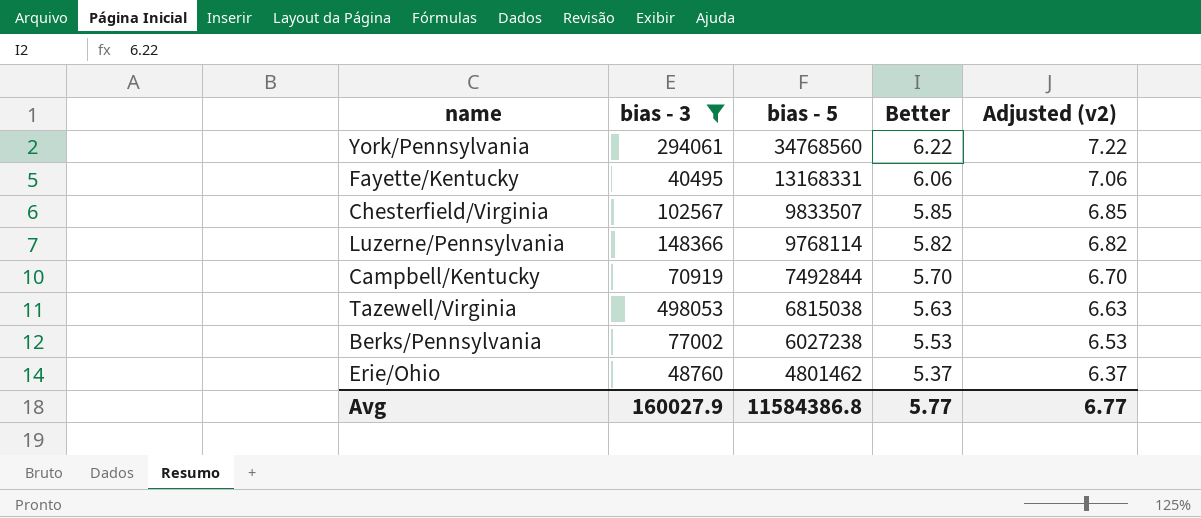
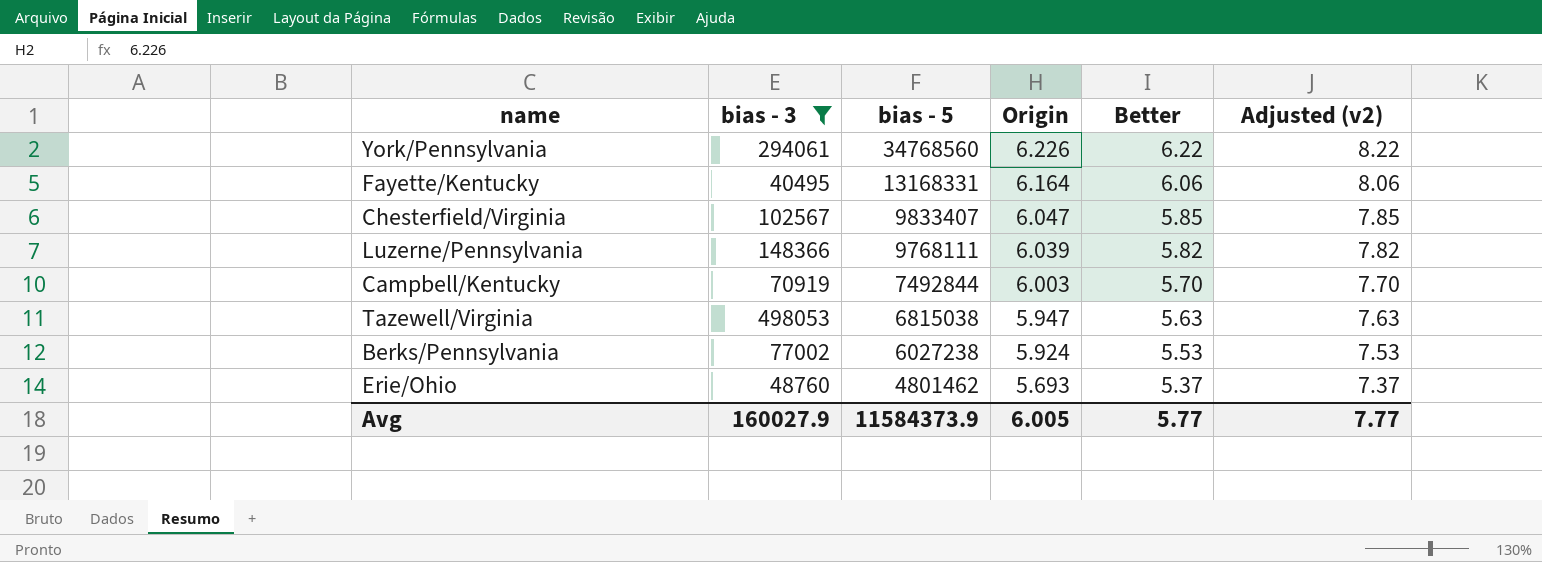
column Origin | position: none -> 4
column Adjusted (v2) | formula: [Better] + 1 -> [Better] + 2
Chesterfield/Virginia | bias - 5: 9833507 -> 9833407
Luzerne/Pennsylvania | bias - 5: 9768114 -> 9768111
Avg | bias - 5: 11584386.8 -> 11584373.9
Avg | Adjusted (v2): 6.77 -> 7.77

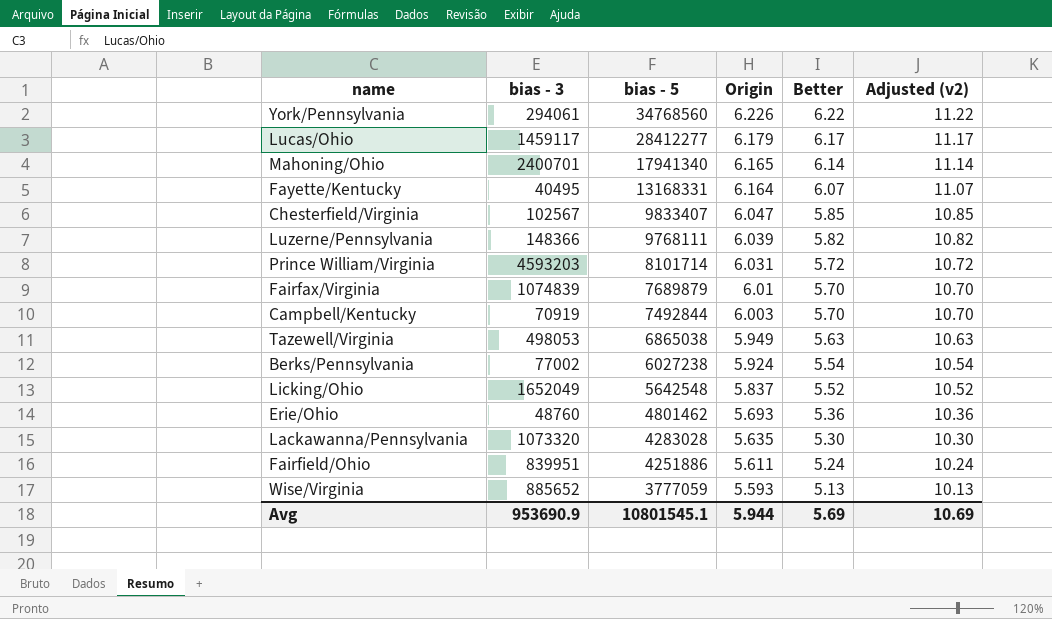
filter: bias - 3 <= 498053 -> none
column Adjusted (v2) | formula: [Better] + 2 -> [Better] + 5
Fayette/Kentucky | Better: 6.06 -> 6.07
Tazewell/Virginia | bias - 5: 6815038 -> 6865038
Tazewell/Virginia | Origin: 5.947 -> 5.949
Berks/Pennsylvania | Better: 5.53 -> 5.54
Erie/Ohio | Better: 5.37 -> 5.36
Avg | bias - 3: 160027.9 -> 953690.9
Avg | bias - 5: 11584373.9 -> 10801545.1
Avg | Origin: 6.005 -> 5.944
Avg | Better: 5.77 -> 5.69
Avg | Adjusted (v2): 7.77 -> 10.69

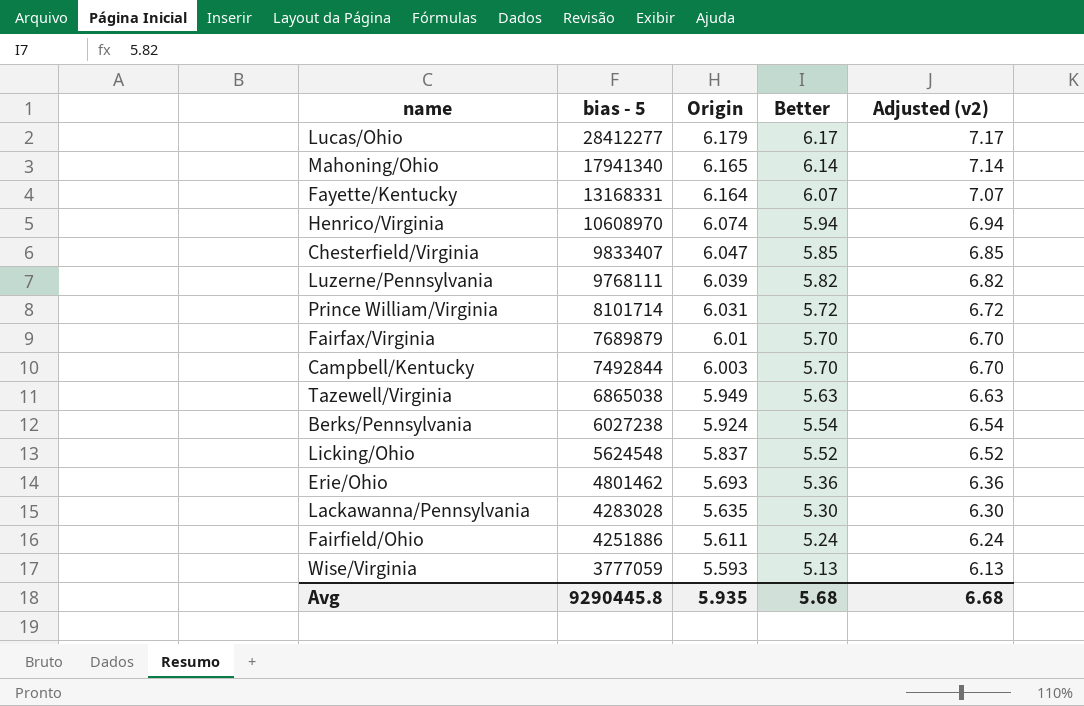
column bias - 3 | position: 2 -> none
column Adjusted (v2) | formula: [Better] + 5 -> [Better] + 1
row York/Pennsylvania: 294061 | 34768560 | 6.226 | 6.22 | 11.22 -> none
row Henrico/Virginia: none -> 10608970 | 6.074 | 5.94 | 6.94
Licking/Ohio | bias - 5: 5642548 -> 5624548
Avg | bias - 5: 10801545.1 -> 9290445.8
Avg | Origin: 5.944 -> 5.935
Avg | Better: 5.69 -> 5.68
Avg | Adjusted (v2): 10.69 -> 6.68

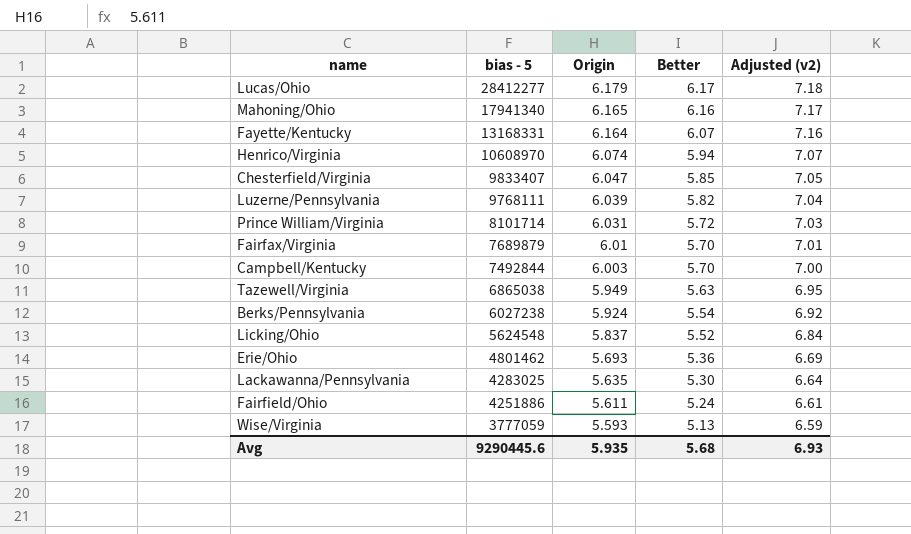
column Adjusted (v2) | formula: [Better] + 1 -> [Origin] + 1
Mahoning/Ohio | Better: 6.14 -> 6.16
Lackawanna/Pennsylvania | bias - 5: 4283028 -> 4283025
Avg | bias - 5: 9290445.8 -> 9290445.6
Avg | Adjusted (v2): 6.68 -> 6.93

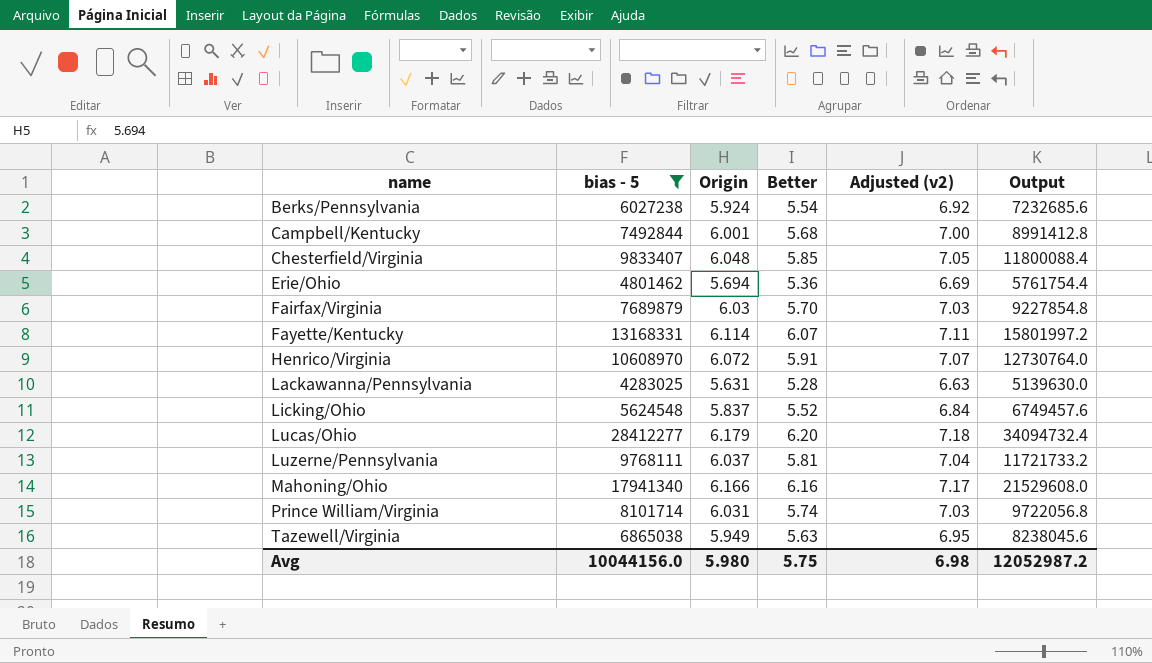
filter: none -> bias - 5 >= 4283025
row order: bias - 5 descending -> name ascending
column Output | formula: none -> [bias - 5] * 1.2
Campbell/Kentucky | Origin: 6.003 -> 6.001
Campbell/Kentucky | Better: 5.70 -> 5.68
Chesterfield/Virginia | Origin: 6.047 -> 6.048
Erie/Ohio | Origin: 5.693 -> 5.694
Fairfax/Virginia | Origin: 6.01 -> 6.03
Fairfax/Virginia | Adjusted (v2): 7.01 -> 7.03
Fayette/Kentucky | Origin: 6.164 -> 6.114
Fayette/Kentucky | Adjusted (v2): 7.16 -> 7.11
Henrico/Virginia | Origin: 6.074 -> 6.072
Henrico/Virginia | Better: 5.94 -> 5.91
Lackawanna/Pennsylvania | Origin: 5.635 -> 5.631
Lackawanna/Pennsylvania | Better: 5.30 -> 5.28
Lackawanna/Pennsylvania | Adjusted (v2): 6.64 -> 6.63
Lucas/Ohio | Better: 6.17 -> 6.20
Luzerne/Pennsylvania | Origin: 6.039 -> 6.037
Luzerne/Pennsylvania | Better: 5.82 -> 5.81
Mahoning/Ohio | Origin: 6.165 -> 6.166
Prince William/Virginia | Better: 5.72 -> 5.74
Avg | bias - 5: 9290445.6 -> 10044156.0
Avg | Origin: 5.935 -> 5.980
Avg | Better: 5.68 -> 5.75
Avg | Adjusted (v2): 6.93 -> 6.98

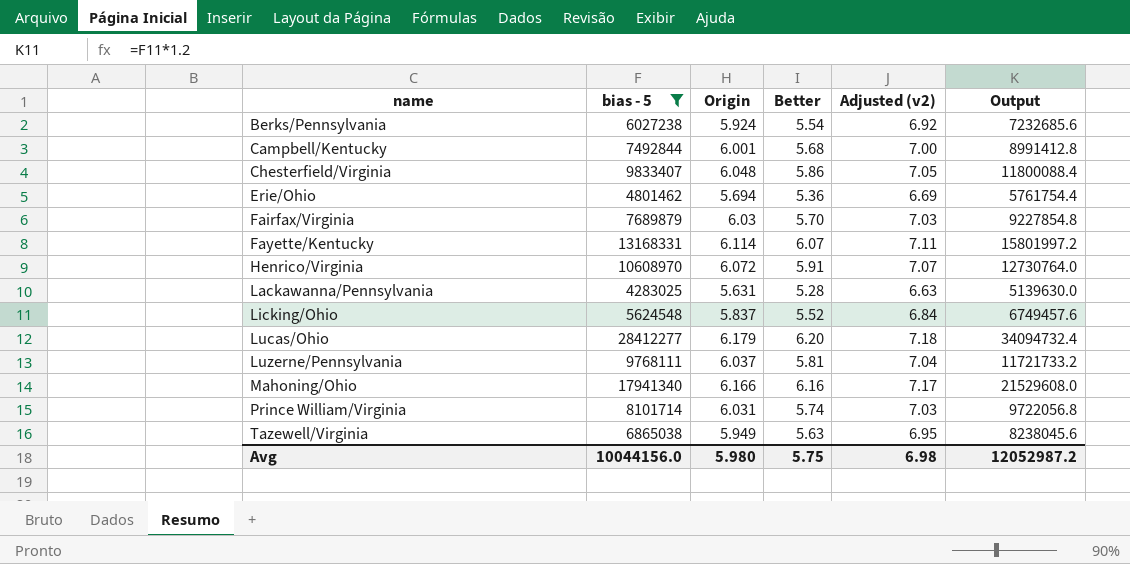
Chesterfield/Virginia | Better: 5.85 -> 5.86

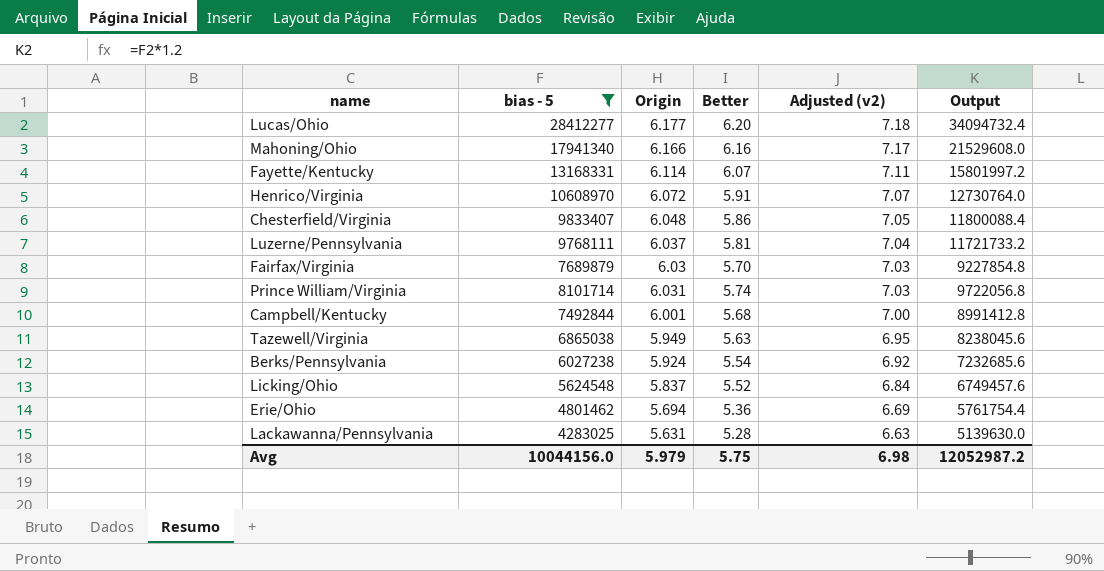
row order: name ascending -> Adjusted (v2) descending
Lucas/Ohio | Origin: 6.179 -> 6.177
Avg | Origin: 5.980 -> 5.979

